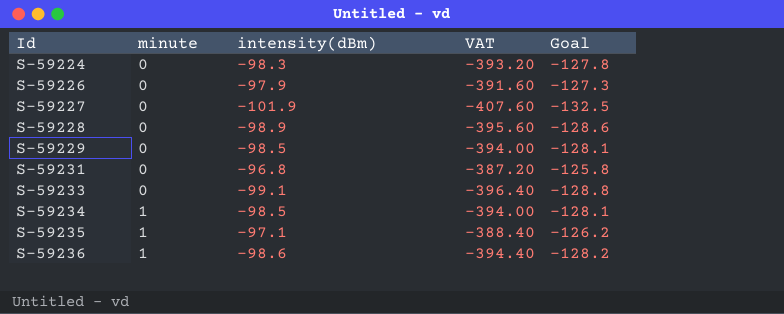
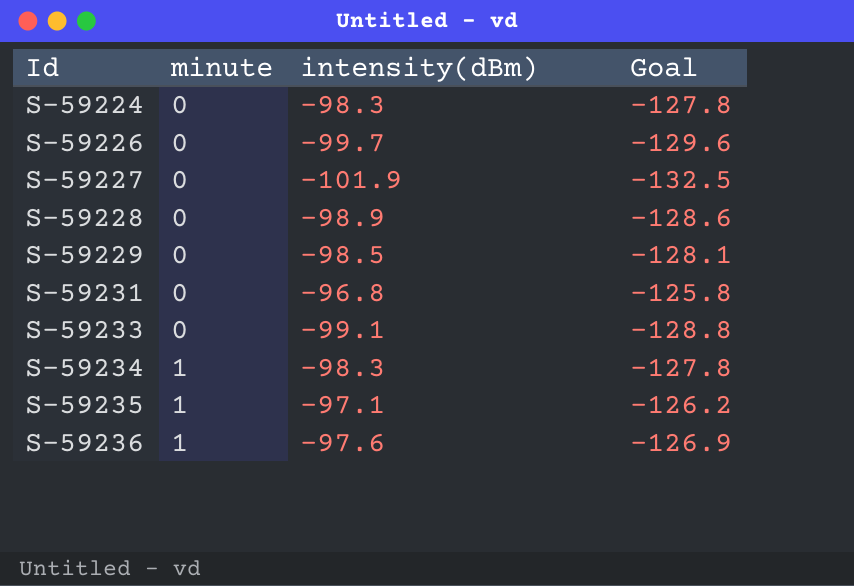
column VAT | formula: [intensity(dBm)] * 4 -> none
S-59226 | intensity(dBm): -97.9 -> -99.7
S-59226 | Goal: -127.3 -> -129.6
S-59234 | intensity(dBm): -98.5 -> -98.3
S-59234 | Goal: -128.1 -> -127.8
S-59236 | intensity(dBm): -98.6 -> -97.6
S-59236 | Goal: -128.2 -> -126.9

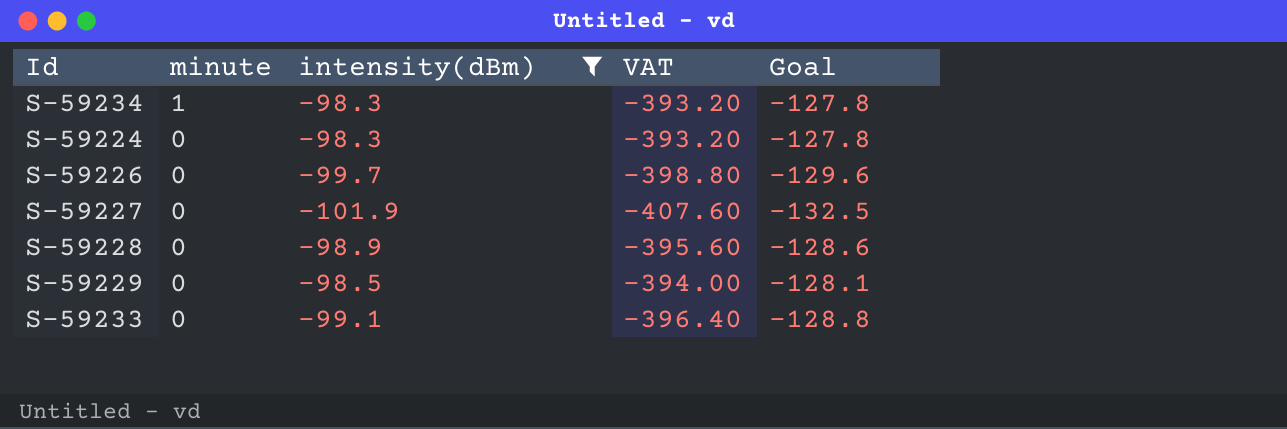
filter: none -> intensity(dBm) <= -98.3
row order: Id ascending -> minute descending
column VAT | formula: none -> [intensity(dBm)] * 4

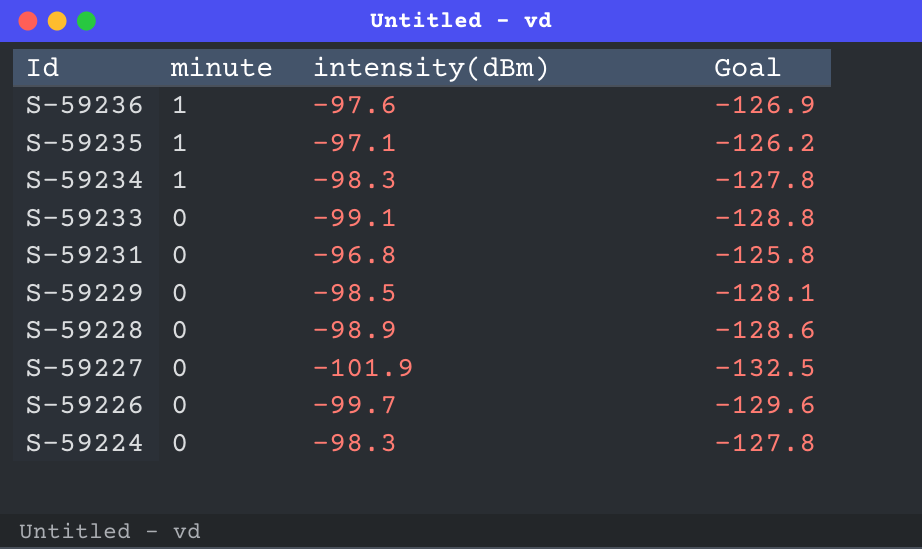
filter: intensity(dBm) <= -98.3 -> none
row order: minute descending -> Id descending
column VAT | formula: [intensity(dBm)] * 4 -> none

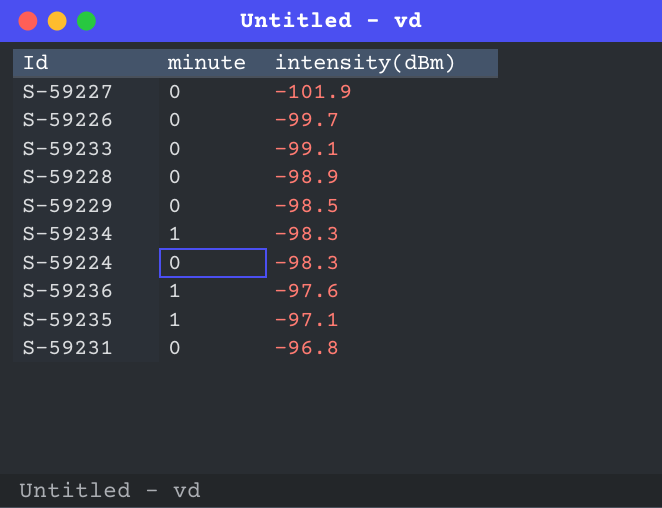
row order: Id descending -> intensity(dBm) ascending
column Goal | formula: [intensity(dBm)] * 1.3 -> none

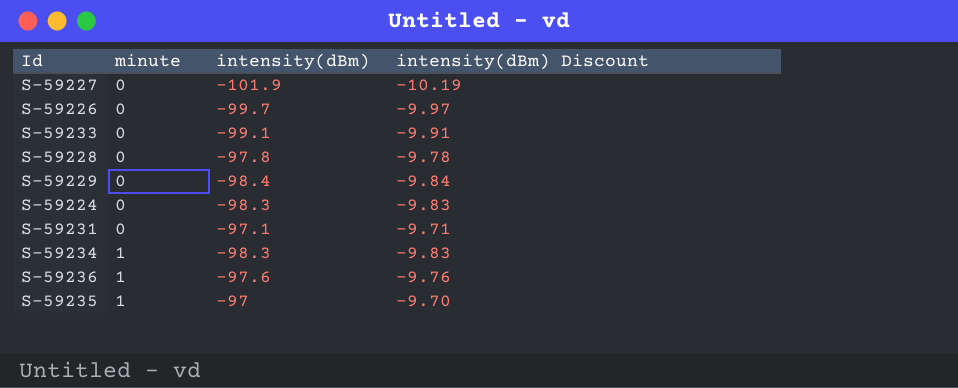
row order: intensity(dBm) ascending -> minute ascending
column intensity(dBm) Discount | formula: none -> [intensity(dBm)] * 0.1
S-59228 | intensity(dBm): -98.9 -> -97.8
S-59229 | intensity(dBm): -98.5 -> -98.4
S-59231 | intensity(dBm): -96.8 -> -97.1
S-59235 | intensity(dBm): -97.1 -> -97

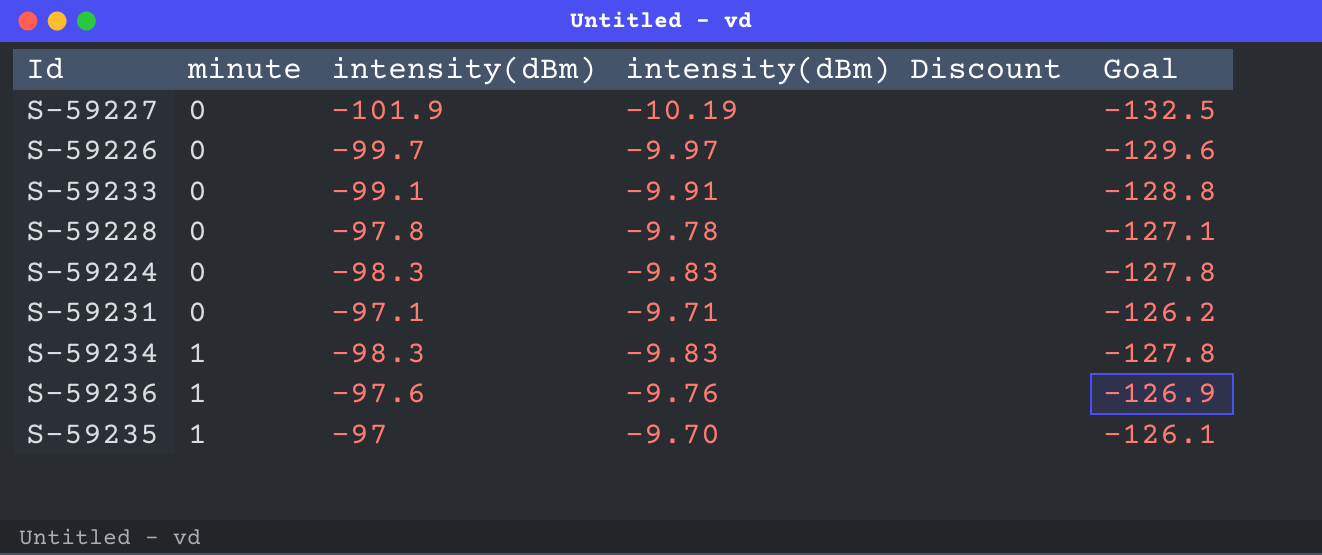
column Goal | formula: none -> [intensity(dBm)] * 1.3
row S-59229: 0 | -98.4 | -9.84 -> none

